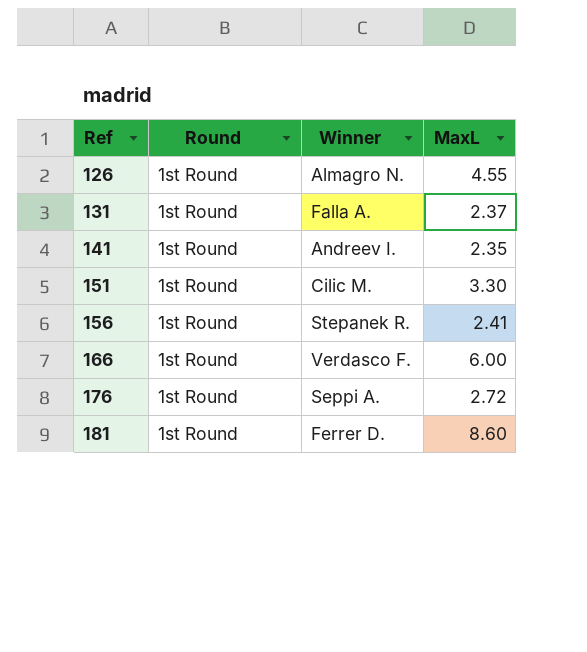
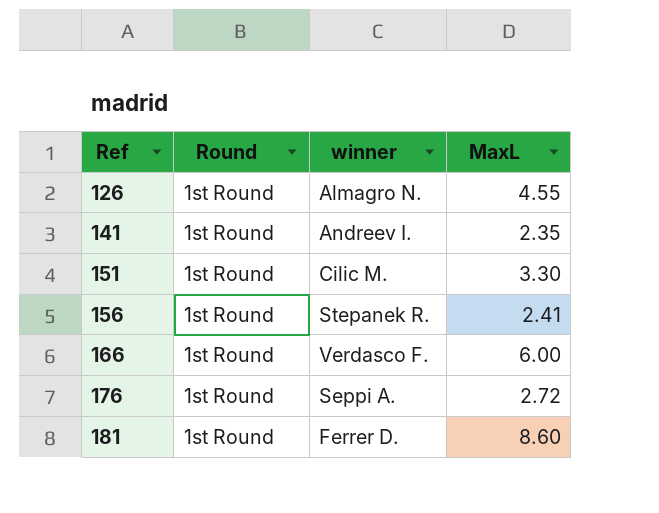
column name: Winner -> winner
row 131: 1st Round | Falla A. | 2.37 -> none

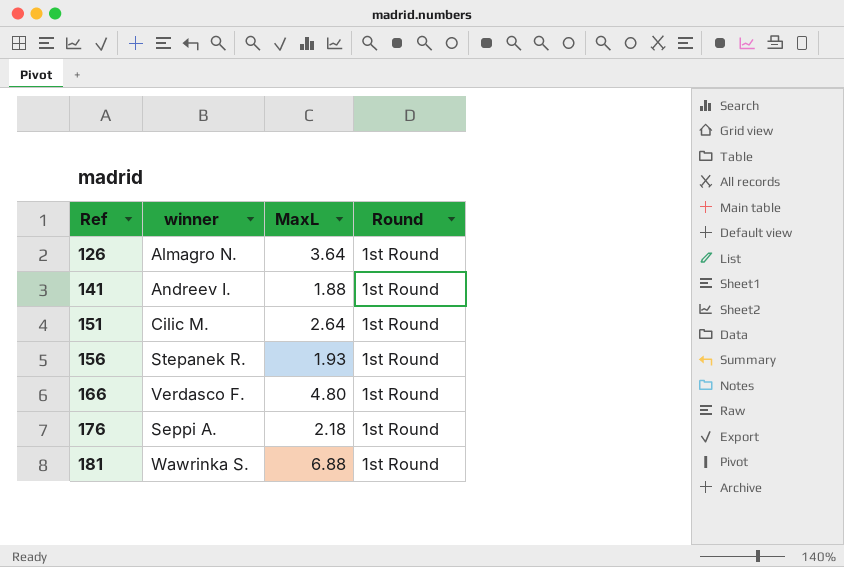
column Round | position: 2 -> 4
126 | MaxL: 4.55 -> 3.64
141 | MaxL: 2.35 -> 1.88
151 | MaxL: 3.30 -> 2.64
156 | MaxL: 2.41 -> 1.93
166 | MaxL: 6.00 -> 4.80
176 | MaxL: 2.72 -> 2.18
181 | winner: Ferrer D. -> Wawrinka S.
181 | MaxL: 8.60 -> 6.88

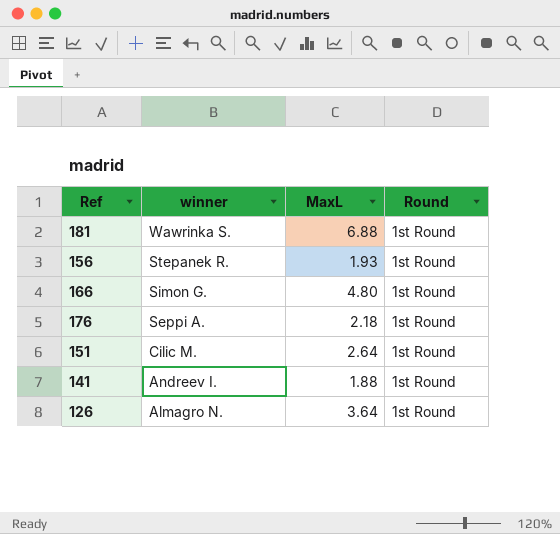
row order: Ref ascending -> winner descending
166 | winner: Verdasco F. -> Simon G.

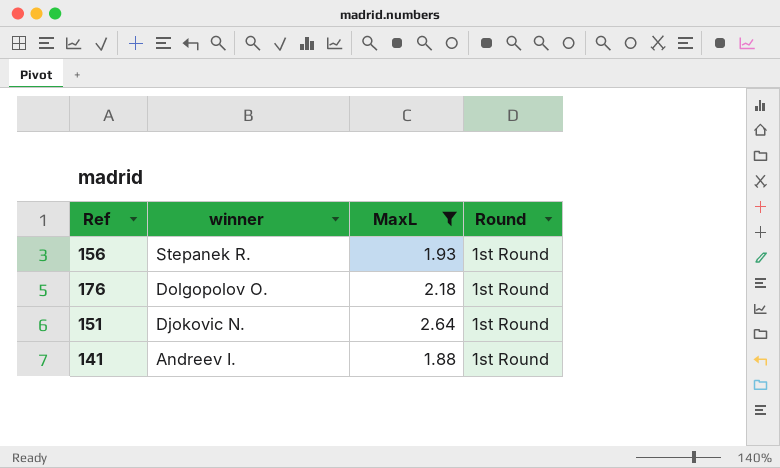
filter: none -> MaxL <= 2.64
176 | winner: Seppi A. -> Dolgopolov O.
151 | winner: Cilic M. -> Djokovic N.

